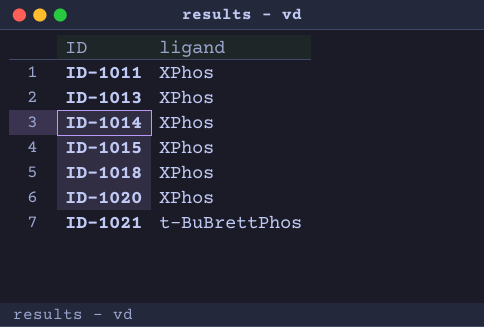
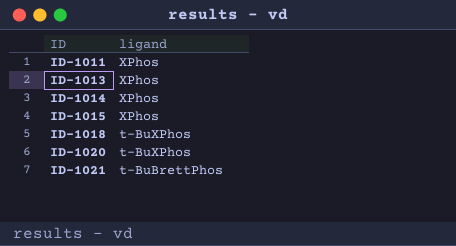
ID-1018 | ligand: XPhos -> t-BuXPhos
ID-1020 | ligand: XPhos -> t-BuXPhos

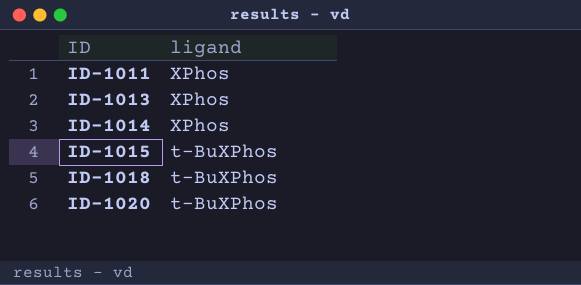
row ID-1021: t-BuBrettPhos -> none
ID-1015 | ligand: XPhos -> t-BuXPhos

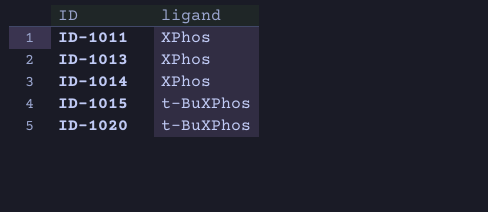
row ID-1018: t-BuXPhos -> none

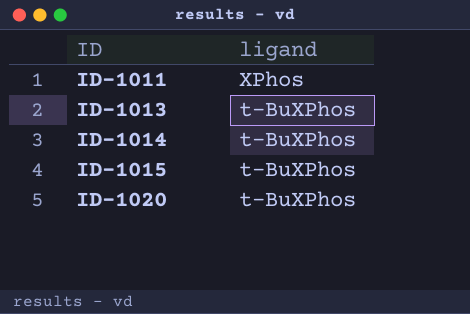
ID-1013 | ligand: XPhos -> t-BuXPhos
ID-1014 | ligand: XPhos -> t-BuXPhos

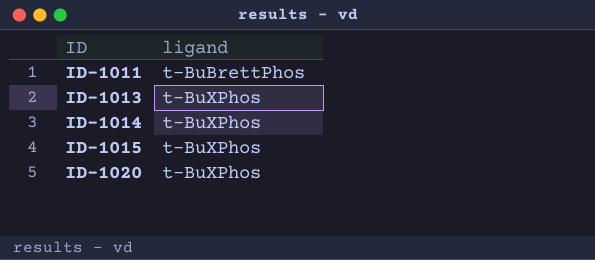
ID-1011 | ligand: XPhos -> t-BuBrettPhos

